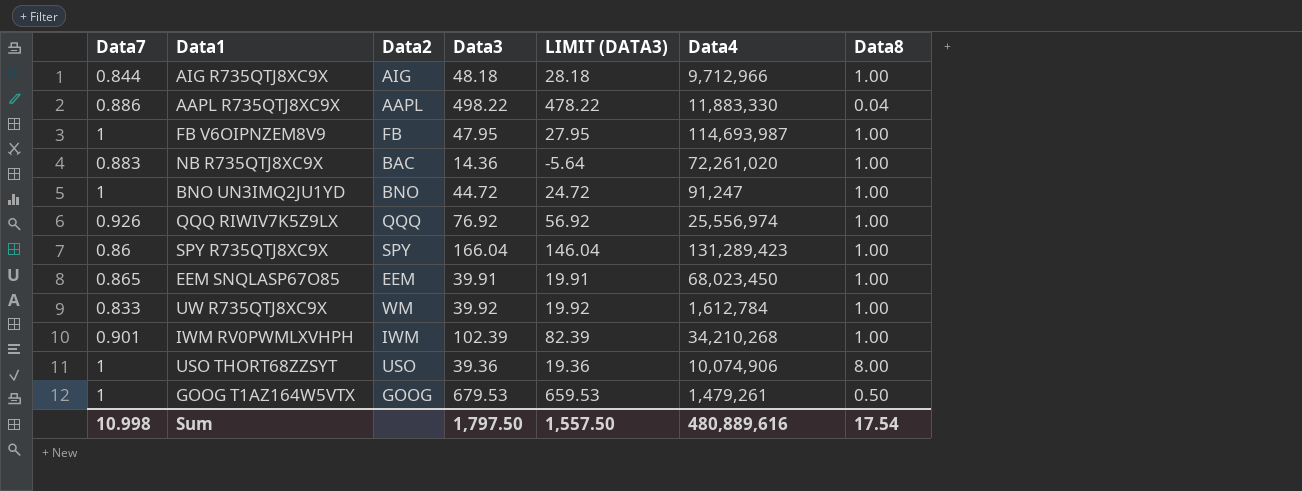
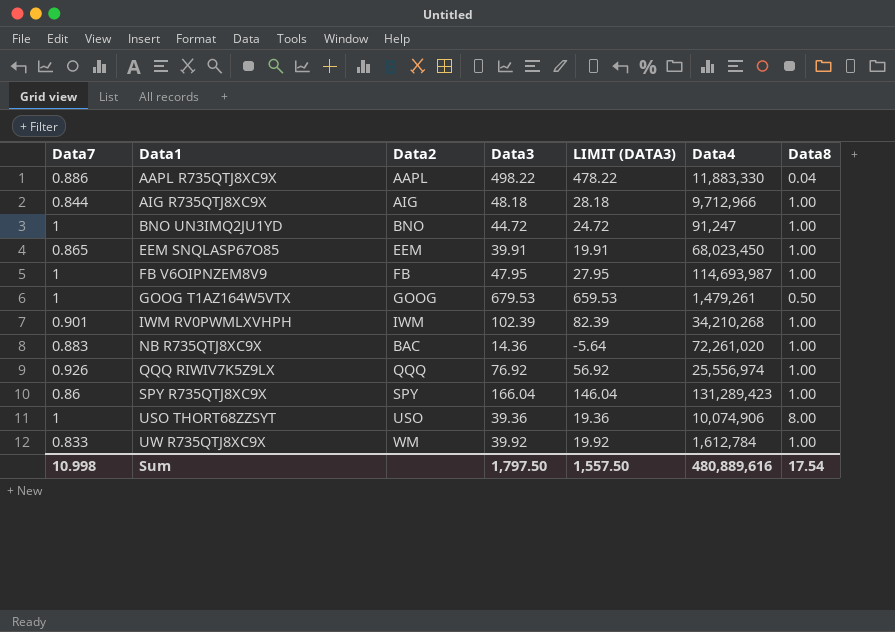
row order: none -> Data1 ascending

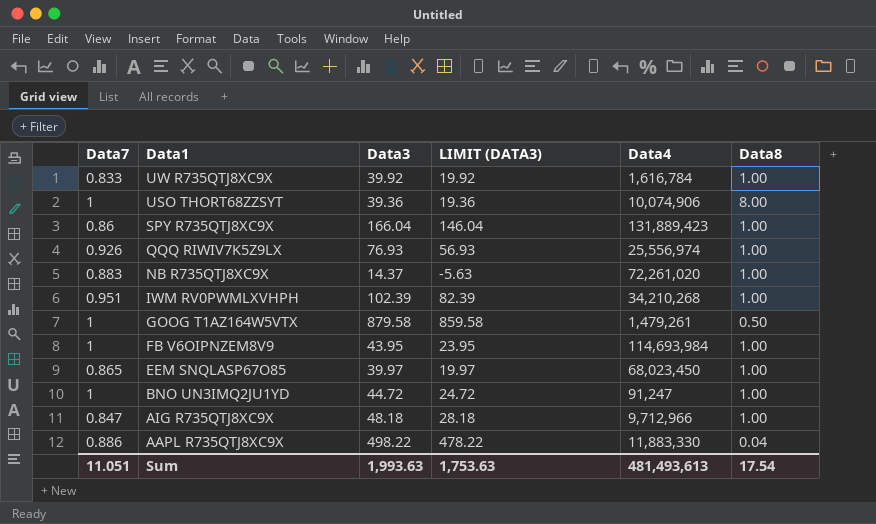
row order: Data1 ascending -> Data1 descending
column Data2 | position: 3 -> none
UW R735QTJ8XC9X | Data4: 1,612,784 -> 1,616,784
SPY R735QTJ8XC9X | Data4: 131,289,423 -> 131,889,423
QQQ RIWIV7K5Z9LX | Data3: 76.92 -> 76.93
QQQ RIWIV7K5Z9LX | LIMIT (DATA3): 56.92 -> 56.93
NB R735QTJ8XC9X | Data3: 14.36 -> 14.37
NB R735QTJ8XC9X | LIMIT (DATA3): -5.64 -> -5.63
IWM RV0PWMLXVHPH | Data7: 0.901 -> 0.951
GOOG T1AZ164W5VTX | Data3: 679.53 -> 879.58
GOOG T1AZ164W5VTX | LIMIT (DATA3): 659.53 -> 859.58
FB V6OIPNZEM8V9 | Data3: 47.95 -> 43.95
FB V6OIPNZEM8V9 | LIMIT (DATA3): 27.95 -> 23.95
FB V6OIPNZEM8V9 | Data4: 114,693,987 -> 114,693,984
EEM SNQLASP67O85 | Data3: 39.91 -> 39.97
EEM SNQLASP67O85 | LIMIT (DATA3): 19.91 -> 19.97
AIG R735QTJ8XC9X | Data7: 0.844 -> 0.847
Sum | Data7: 10.998 -> 11.051
Sum | Data3: 1,797.50 -> 1,993.63
Sum | LIMIT (DATA3): 1,557.50 -> 1,753.63
Sum | Data4: 480,889,616 -> 481,493,613

